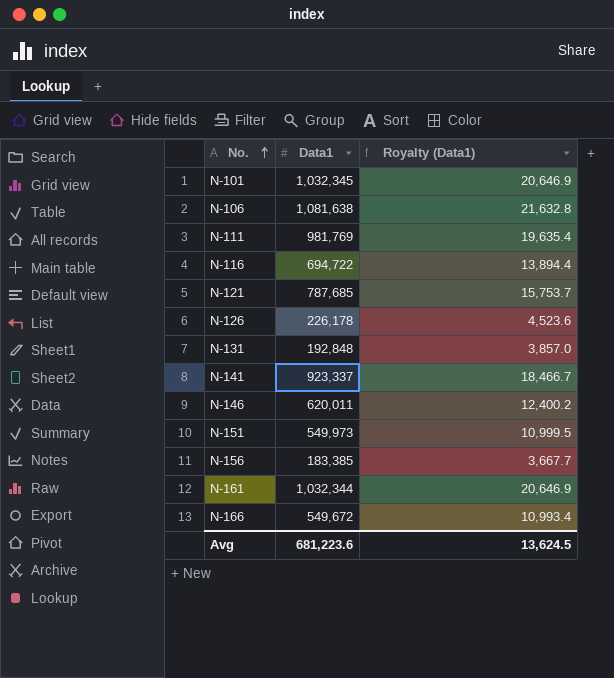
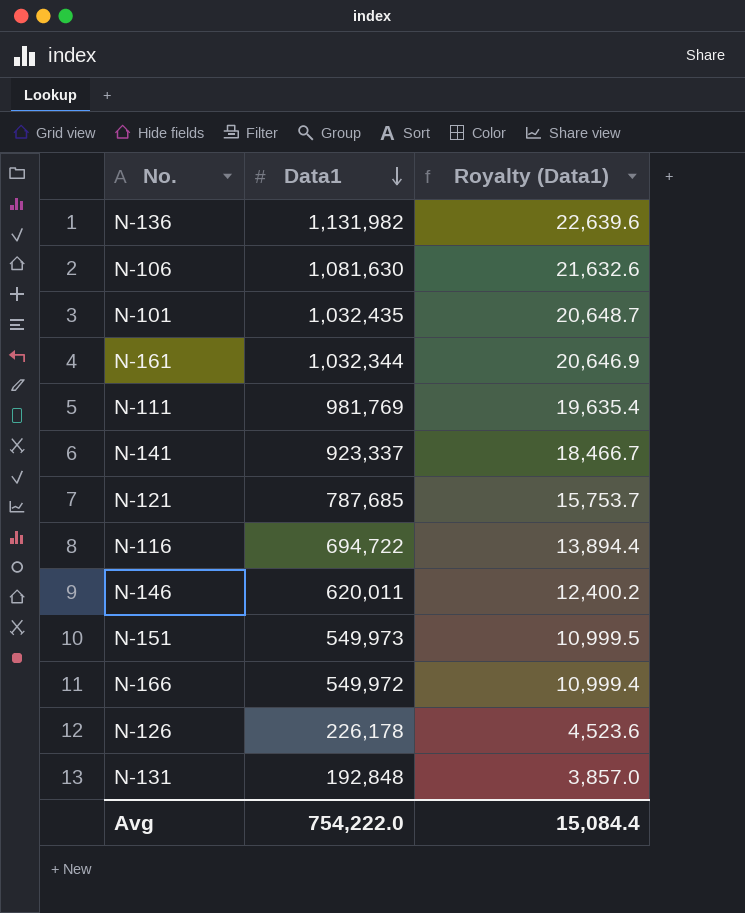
row order: No. ascending -> Data1 descending
row N-156: 183,385 | 3,667.7 -> none
row N-136: none -> 1,131,982 | 22,639.6
N-106 | Data1: 1,081,638 -> 1,081,630
N-106 | Royalty (Data1): 21,632.8 -> 21,632.6
N-101 | Data1: 1,032,345 -> 1,032,435
N-101 | Royalty (Data1): 20,646.9 -> 20,648.7
N-166 | Data1: 549,672 -> 549,972
N-166 | Royalty (Data1): 10,993.4 -> 10,999.4
Avg | Data1: 681,223.6 -> 754,222.0
Avg | Royalty (Data1): 13,624.5 -> 15,084.4

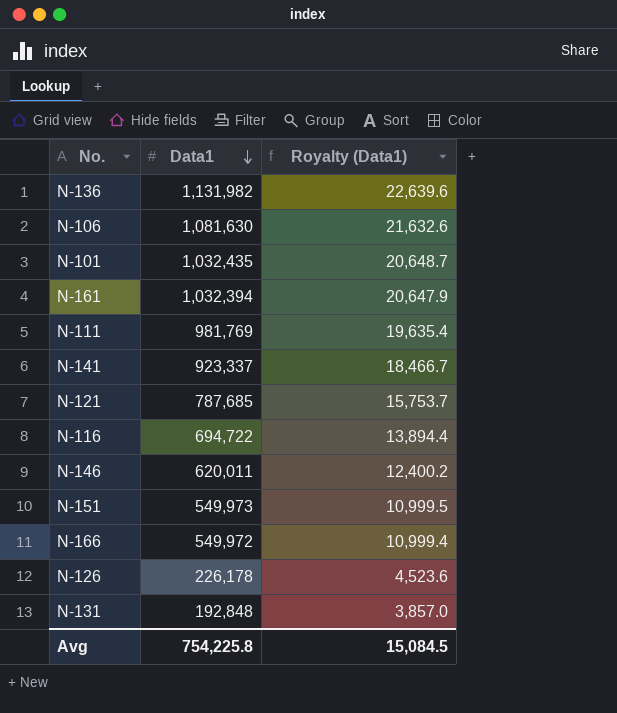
N-161 | Data1: 1,032,344 -> 1,032,394
N-161 | Royalty (Data1): 20,646.9 -> 20,647.9
Avg | Data1: 754,222.0 -> 754,225.8
Avg | Royalty (Data1): 15,084.4 -> 15,084.5

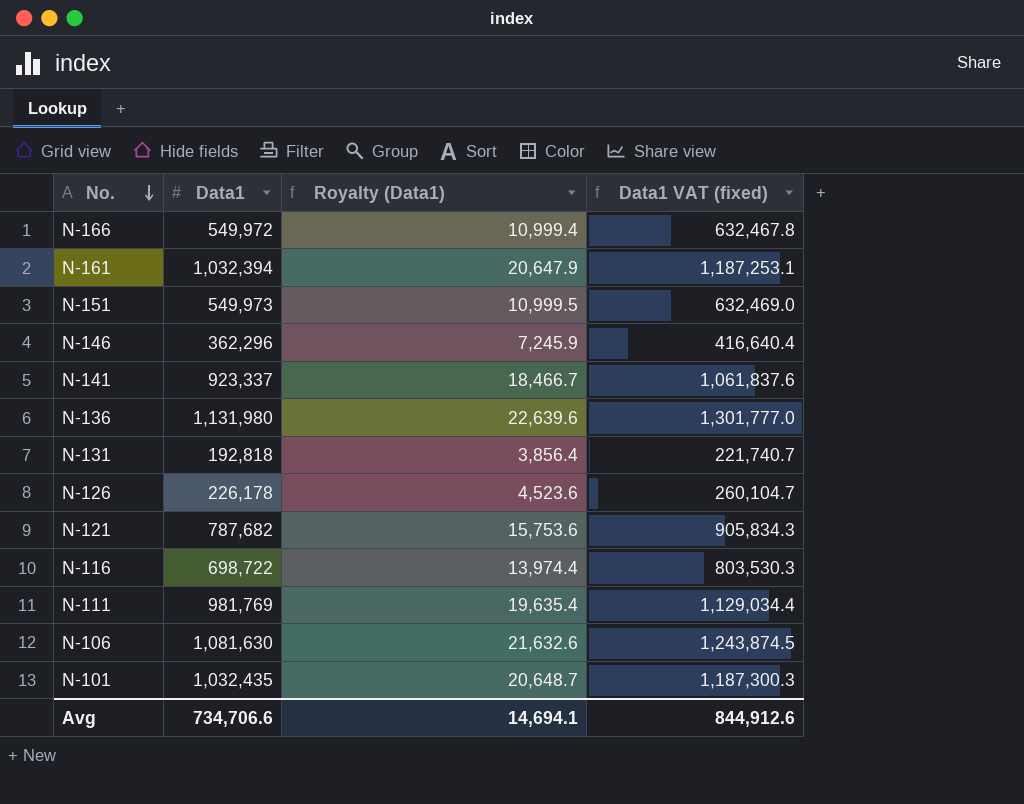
row order: Data1 descending -> No. descending
column Data1 VAT (fixed) | formula: none -> [Data1] * 1.15
N-146 | Data1: 620,011 -> 362,296
N-146 | Royalty (Data1): 12,400.2 -> 7,245.9
N-136 | Data1: 1,131,982 -> 1,131,980
N-131 | Data1: 192,848 -> 192,818
N-131 | Royalty (Data1): 3,857.0 -> 3,856.4
N-121 | Data1: 787,685 -> 787,682
N-121 | Royalty (Data1): 15,753.7 -> 15,753.6
N-116 | Data1: 694,722 -> 698,722
N-116 | Royalty (Data1): 13,894.4 -> 13,974.4
Avg | Data1: 754,225.8 -> 734,706.6
Avg | Royalty (Data1): 15,084.5 -> 14,694.1

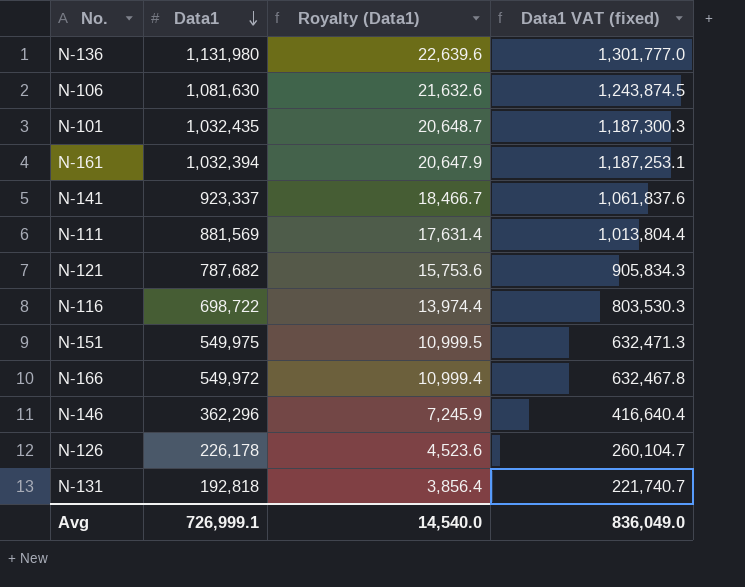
row order: No. descending -> Data1 descending
N-111 | Data1: 981,769 -> 881,569
N-111 | Royalty (Data1): 19,635.4 -> 17,631.4
N-111 | Data1 VAT (fixed): 1,129,034.4 -> 1,013,804.4
N-151 | Data1: 549,973 -> 549,975
N-151 | Data1 VAT (fixed): 632,469.0 -> 632,471.3
Avg | Data1: 734,706.6 -> 726,999.1
Avg | Royalty (Data1): 14,694.1 -> 14,540.0
Avg | Data1 VAT (fixed): 844,912.6 -> 836,049.0

